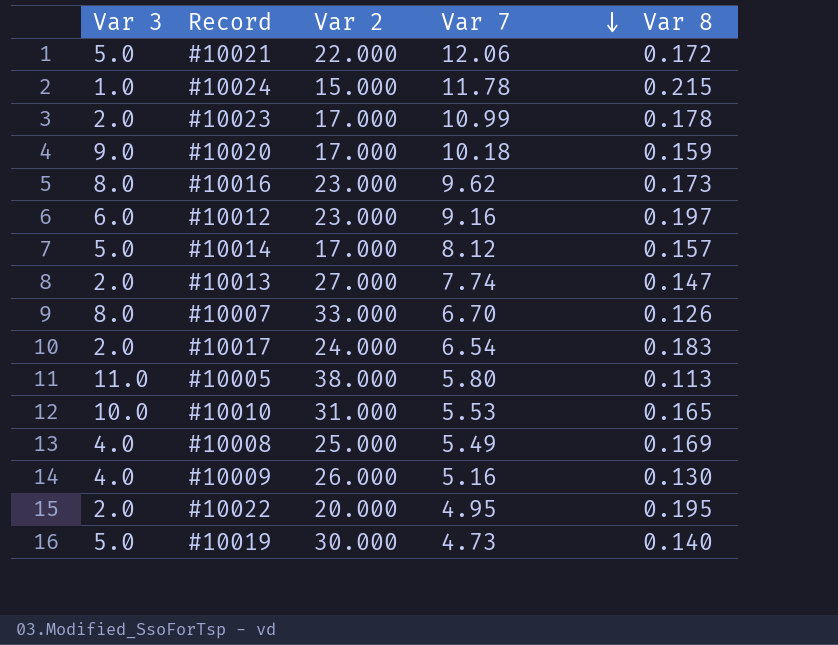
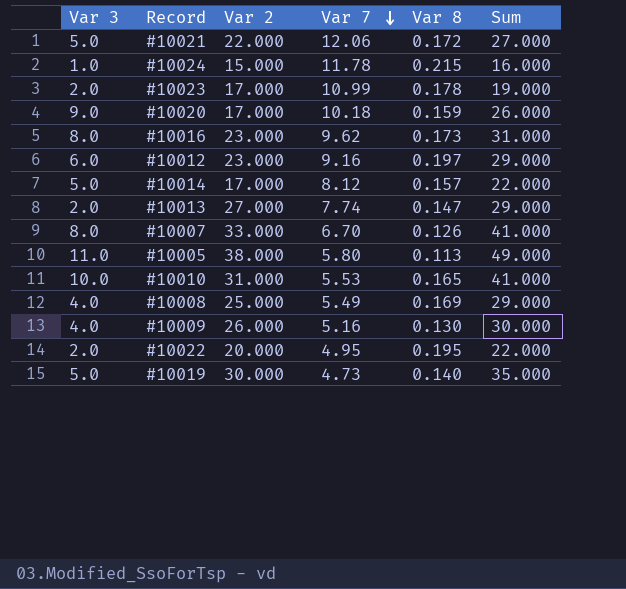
column Sum | formula: none -> [Var 3] + [Var 2]
row #10017: 2.0 | 24.000 | 6.54 | 0.183 -> none

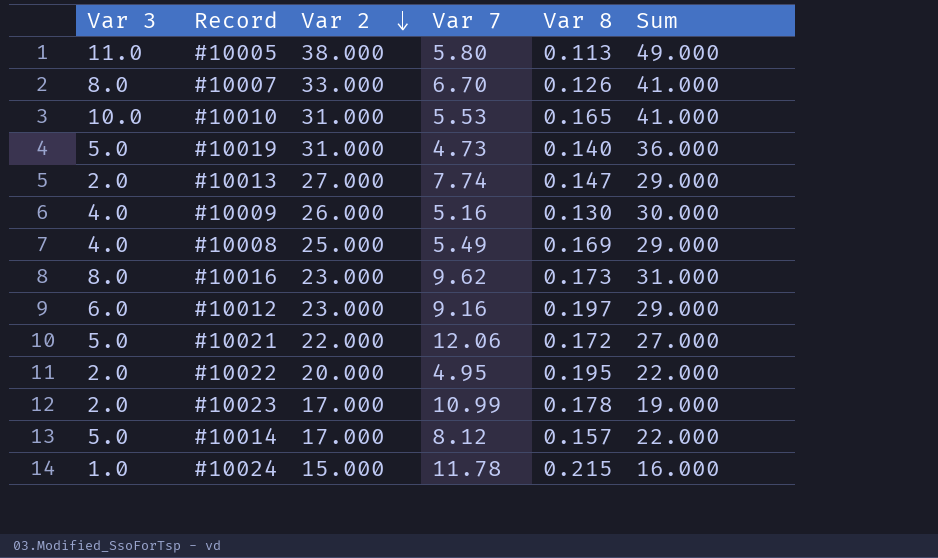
row order: Var 7 descending -> Var 2 descending
row #10020: 9.0 | 17.000 | 10.18 | 0.159 | 26.000 -> none
#10019 | Var 2: 30.000 -> 31.000
#10019 | Sum: 35.000 -> 36.000

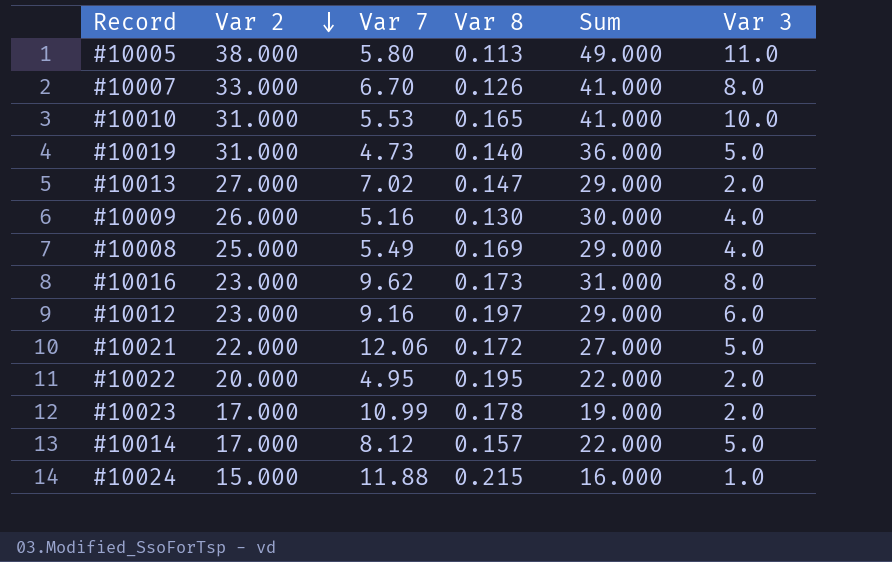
column Var 3 | position: 1 -> 6
#10013 | Var 7: 7.74 -> 7.02
#10024 | Var 7: 11.78 -> 11.88

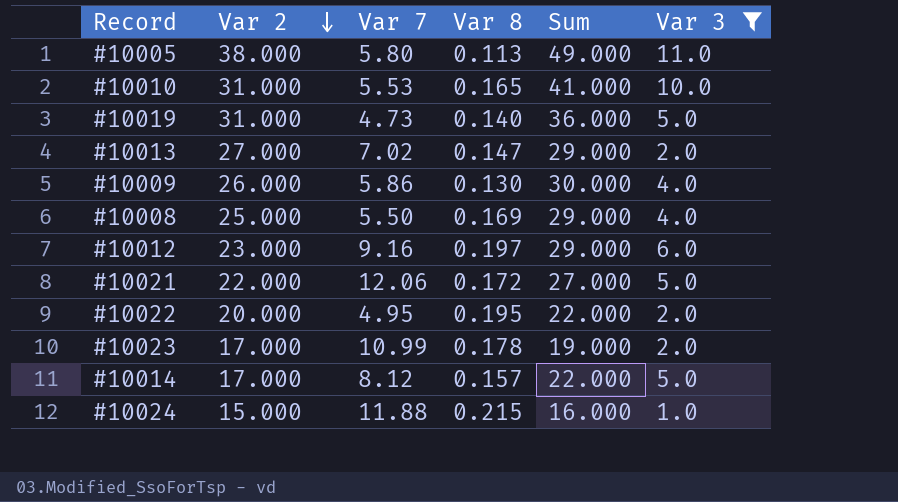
filter: none -> Var 3 != 8.0
#10009 | Var 7: 5.16 -> 5.86
#10008 | Var 7: 5.49 -> 5.50

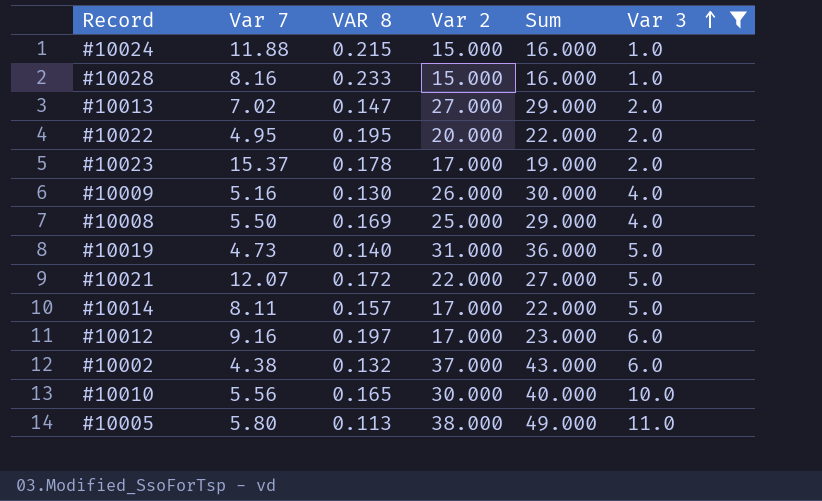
row order: Var 2 descending -> Var 3 ascending
column name: Var 8 -> VAR 8
column Var 2 | position: 2 -> 4
row #10028: none -> 8.16 | 0.233 | 15.000 | 16.000 | 1.0
#10023 | Var 7: 10.99 -> 15.37
#10009 | Var 7: 5.86 -> 5.16
#10021 | Var 7: 12.06 -> 12.07
#10014 | Var 7: 8.12 -> 8.11
#10012 | Var 2: 23.000 -> 17.000
#10012 | Sum: 29.000 -> 23.000
row #10002: none -> 4.38 | 0.132 | 37.000 | 43.000 | 6.0
#10010 | Var 7: 5.53 -> 5.56
#10010 | Var 2: 31.000 -> 30.000
#10010 | Sum: 41.000 -> 40.000

